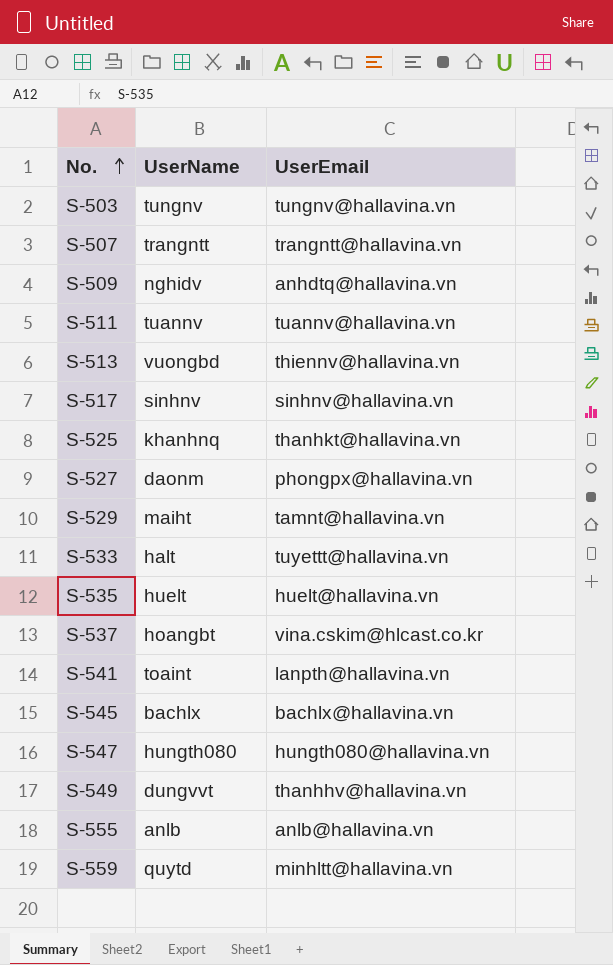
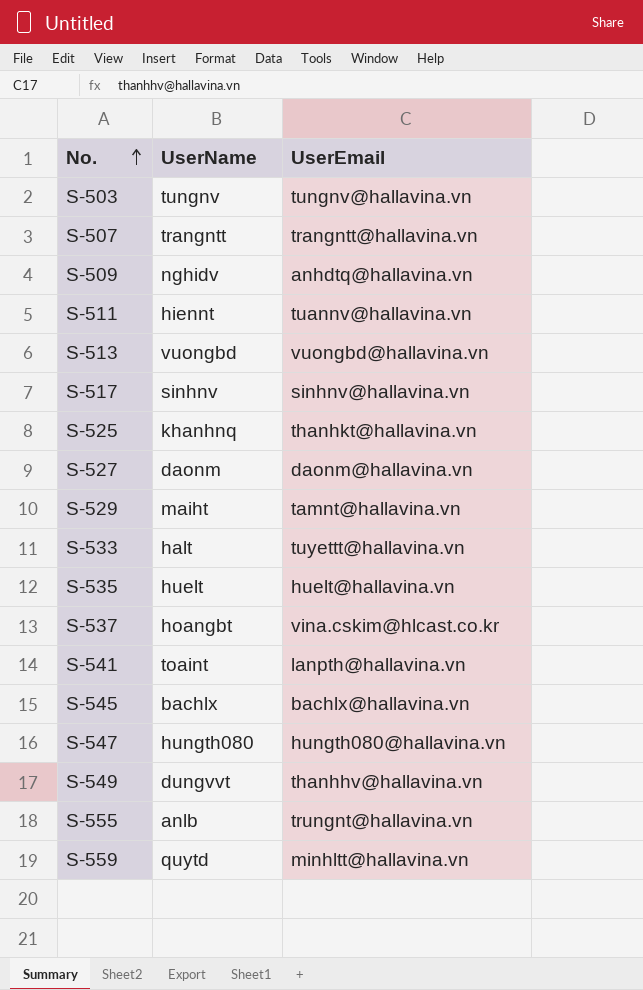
S-511 | UserName: tuannv -> hiennt
S-513 | UserEmail: thiennv@hallavina.vn -> vuongbd@hallavina.vn
S-527 | UserEmail: phongpx@hallavina.vn -> daonm@hallavina.vn
S-555 | UserEmail: anlb@hallavina.vn -> trungnt@hallavina.vn

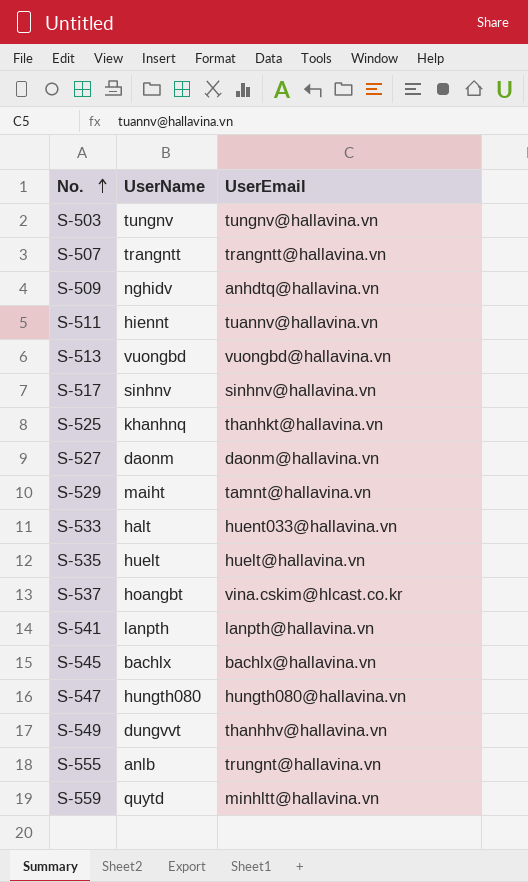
S-533 | UserEmail: tuyettt@hallavina.vn -> huent033@hallavina.vn
S-541 | UserName: toaint -> lanpth

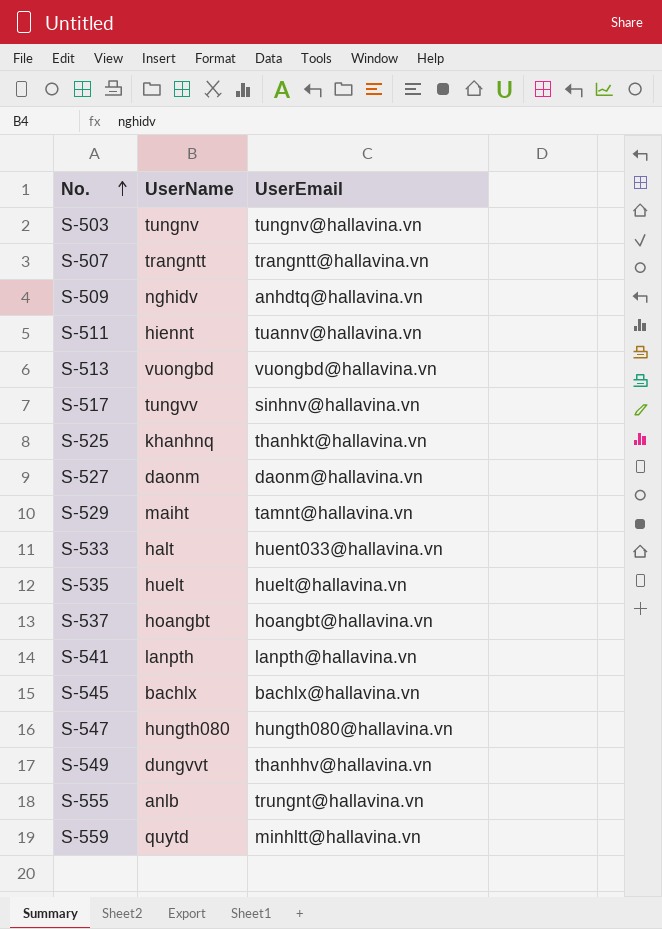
S-517 | UserName: sinhnv -> tungvv
S-537 | UserEmail: vina.cskim@hlcast.co.kr -> hoangbt@hallavina.vn

